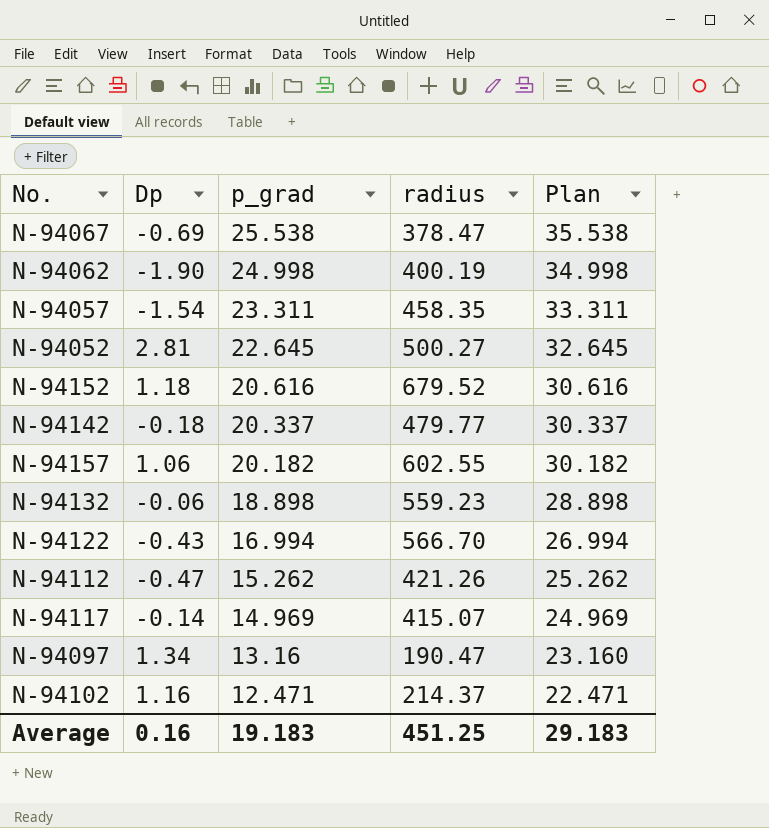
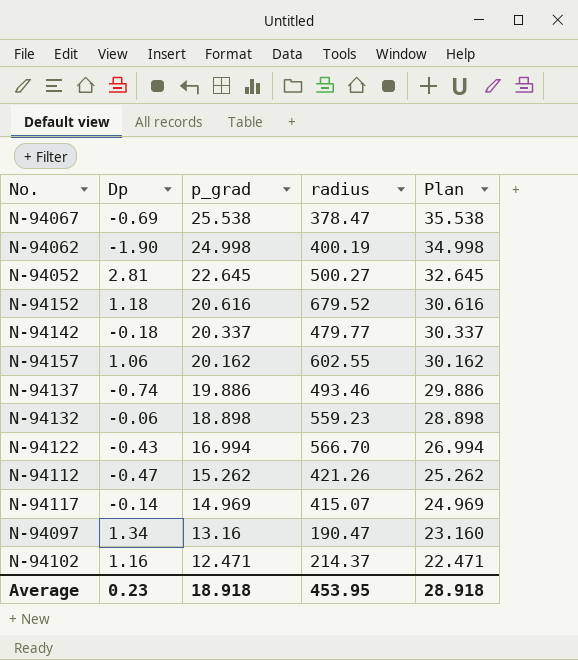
row N-94057: -1.54 | 23.311 | 458.35 | 33.311 -> none
N-94157 | p_grad: 20.182 -> 20.162
N-94157 | Plan: 30.182 -> 30.162
row N-94137: none -> -0.74 | 19.886 | 493.46 | 29.886
Average | Dp: 0.16 -> 0.23
Average | p_grad: 19.183 -> 18.918
Average | radius: 451.25 -> 453.95
Average | Plan: 29.183 -> 28.918

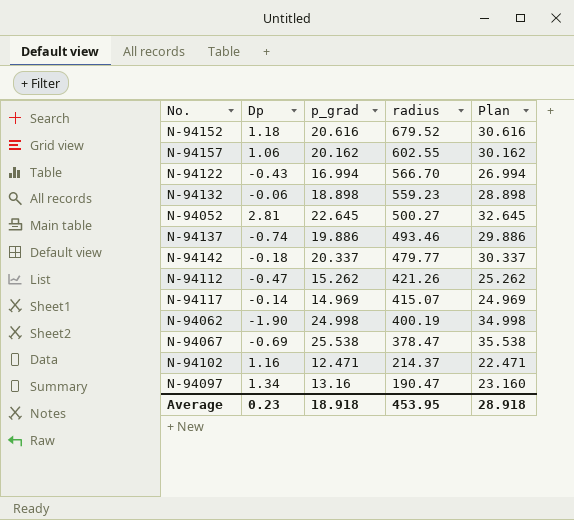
row order: p_grad descending -> radius descending

